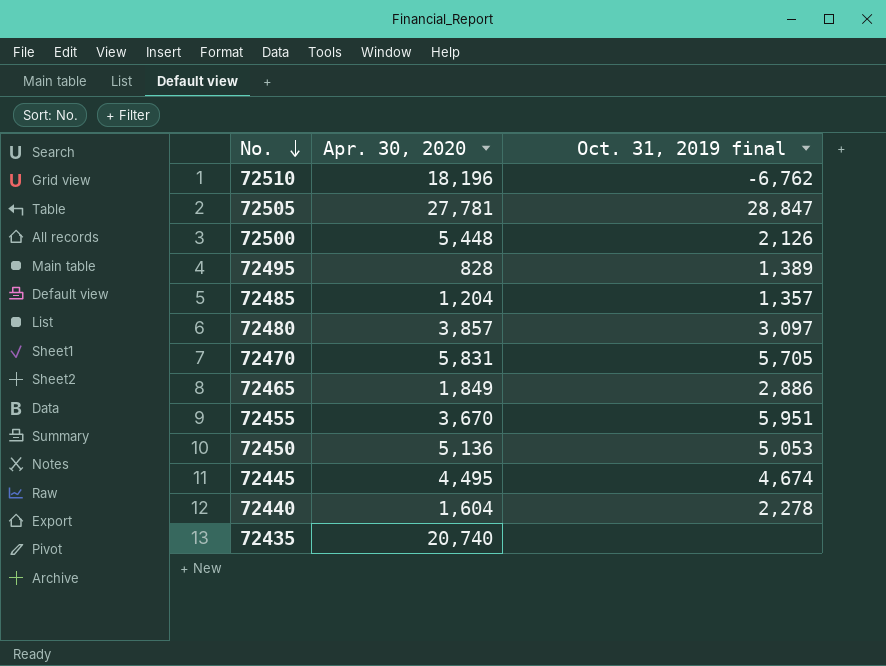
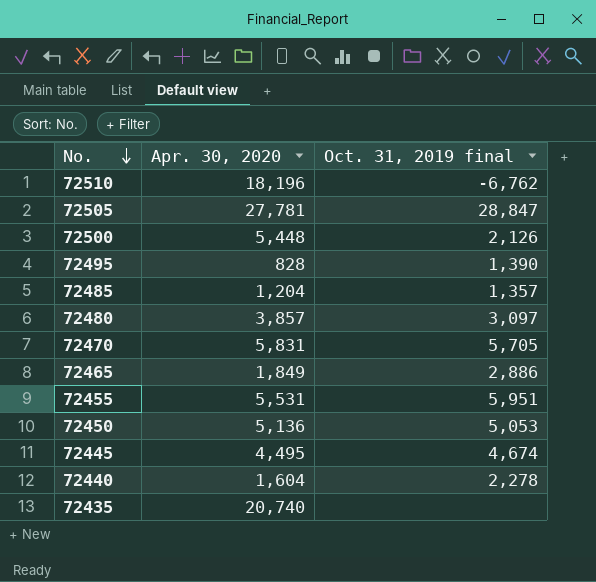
72495 | Oct. 31, 2019 final: 1,389 -> 1,390
72455 | Apr. 30, 2020: 3,670 -> 5,531

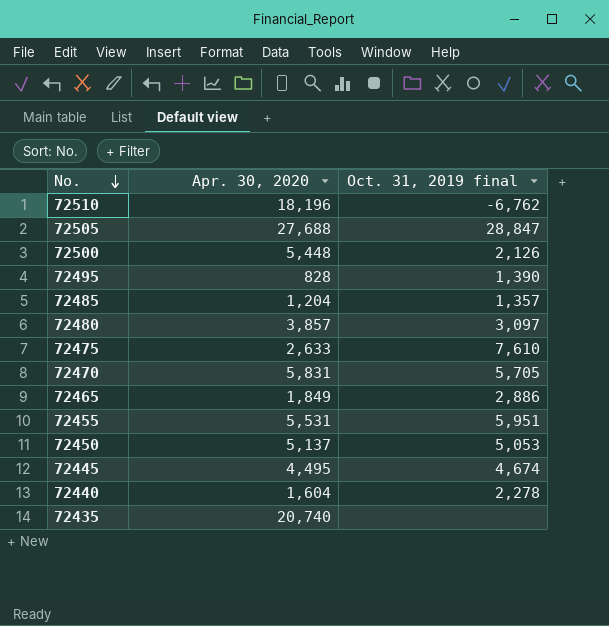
72505 | Apr. 30, 2020: 27,781 -> 27,688
row 72475: none -> 2,633 | 7,610
72450 | Apr. 30, 2020: 5,136 -> 5,137

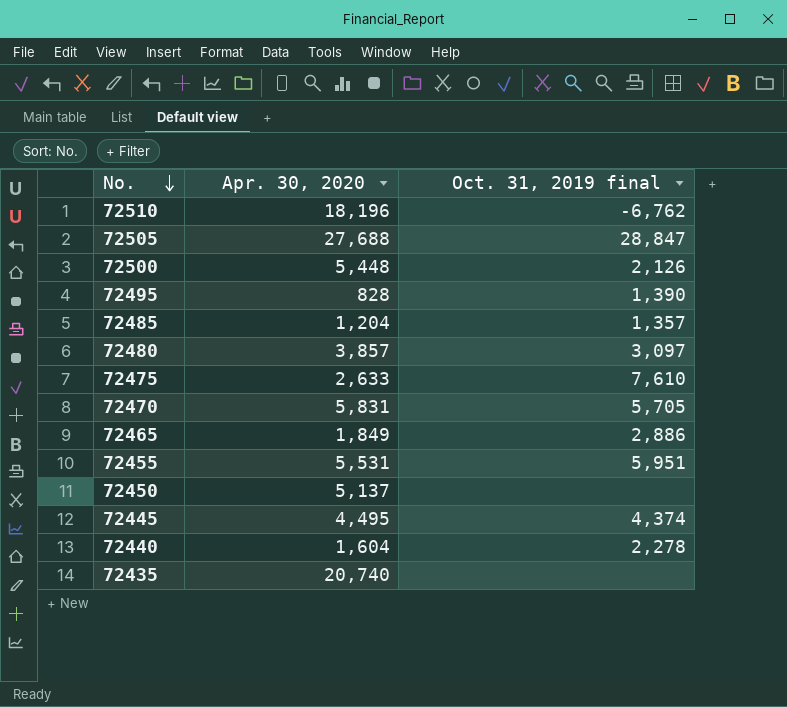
72450 | Oct. 31, 2019 final: 5,053 -> none
72445 | Oct. 31, 2019 final: 4,674 -> 4,374

